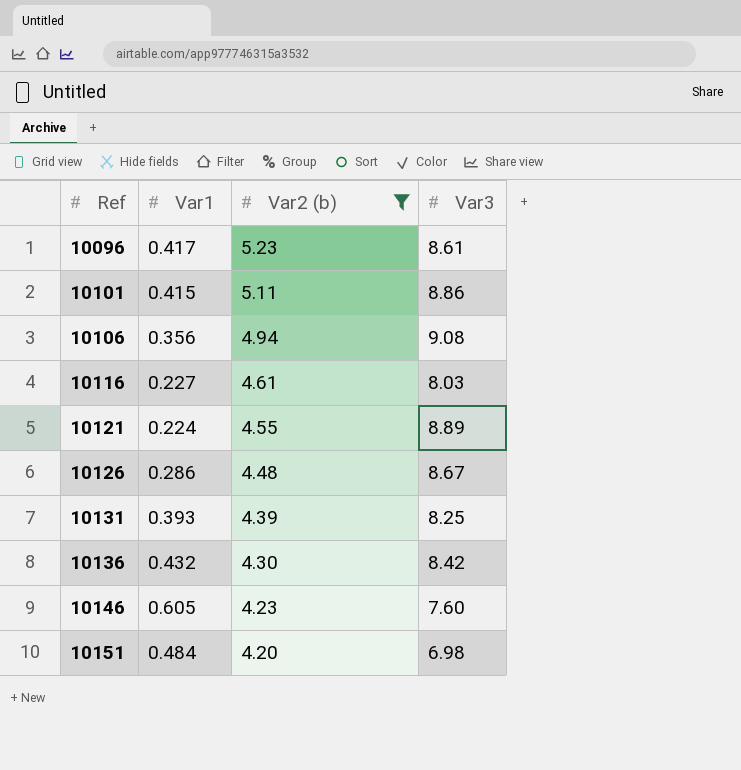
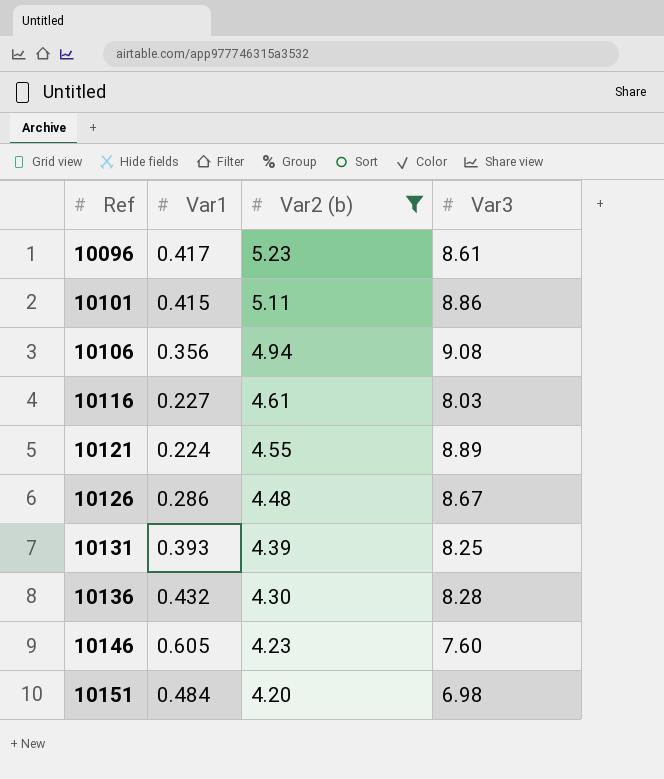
10136 | Var3: 8.42 -> 8.28

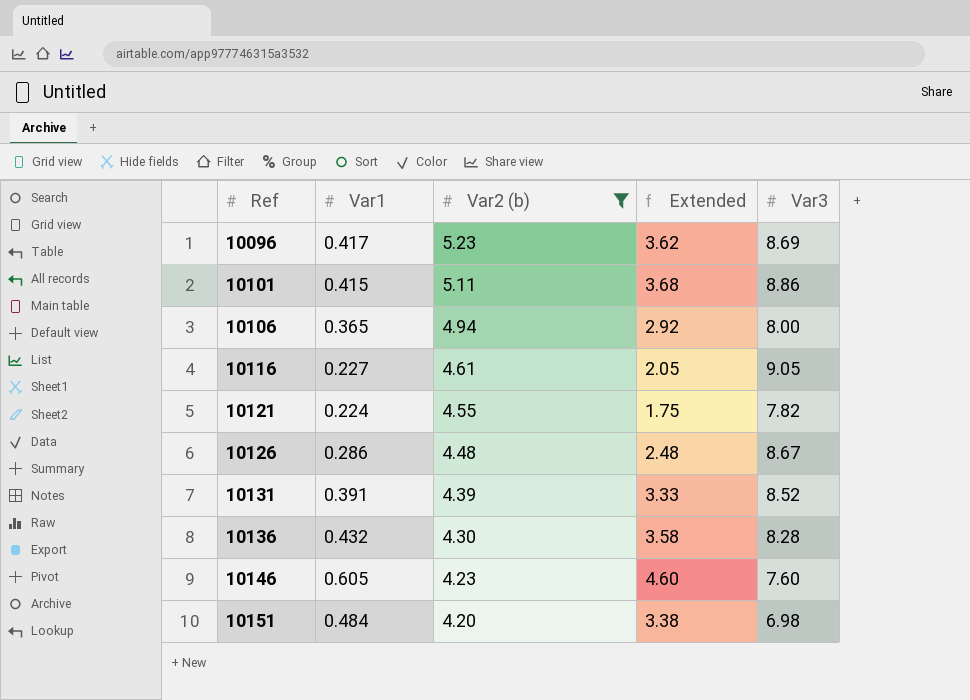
column Extended | formula: none -> [Var1] * [Var3]
10096 | Var3: 8.61 -> 8.69
10106 | Var1: 0.356 -> 0.365
10106 | Var3: 9.08 -> 8.00
10116 | Var3: 8.03 -> 9.05
10121 | Var3: 8.89 -> 7.82
10131 | Var1: 0.393 -> 0.391
10131 | Var3: 8.25 -> 8.52

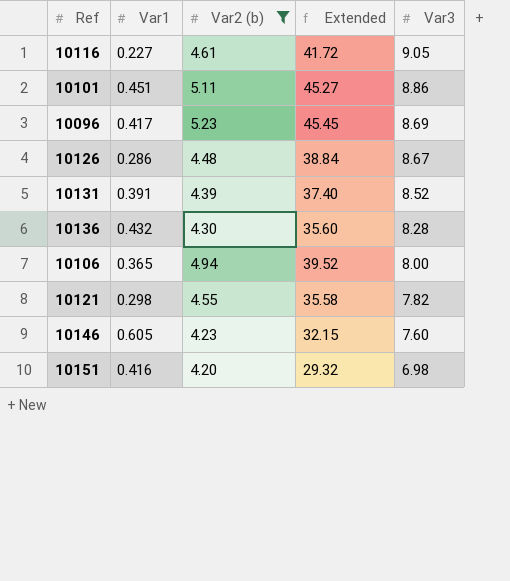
row order: Ref ascending -> Var3 descending
column Extended | formula: [Var1] * [Var3] -> [Var2 (b)] * [Var3]
10101 | Var1: 0.415 -> 0.451
10121 | Var1: 0.224 -> 0.298
10151 | Var1: 0.484 -> 0.416

